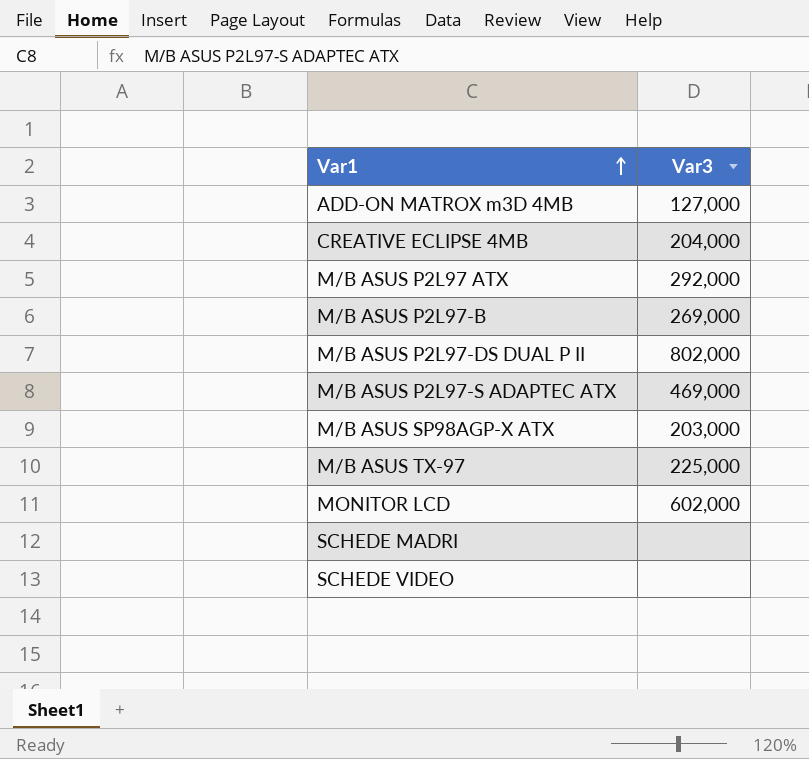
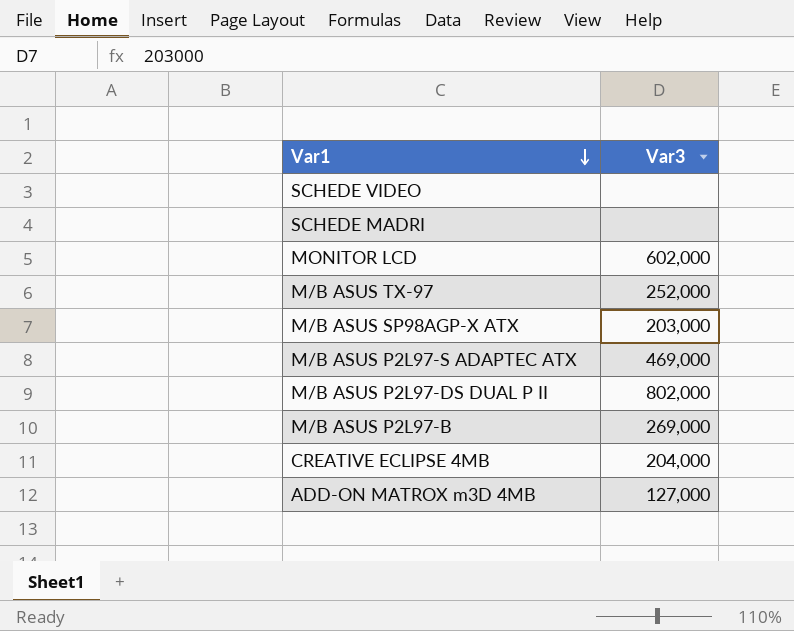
row order: Var1 ascending -> Var1 descending
row M/B ASUS P2L97 ATX: 292,000 -> none
M/B ASUS TX-97 | Var3: 225,000 -> 252,000

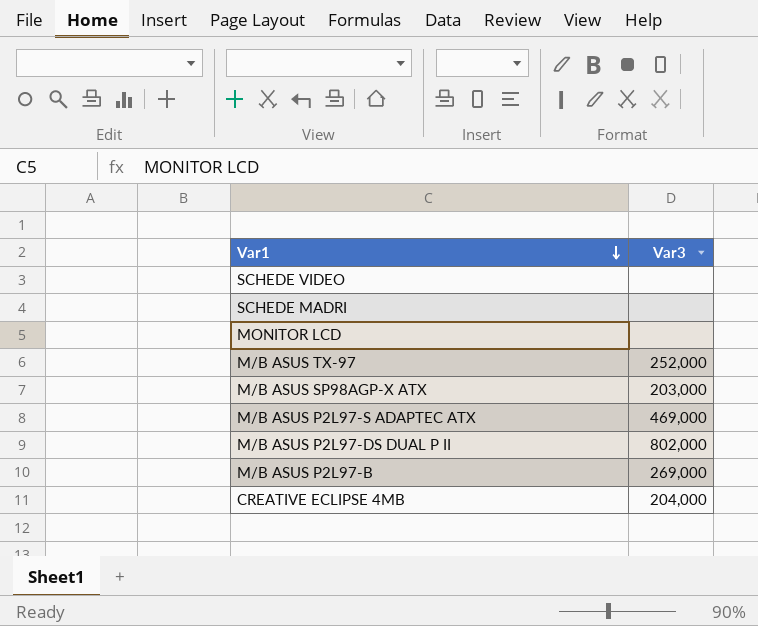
row ADD-ON MATROX m3D 4MB: 127,000 -> none
MONITOR LCD | Var3: 602,000 -> none

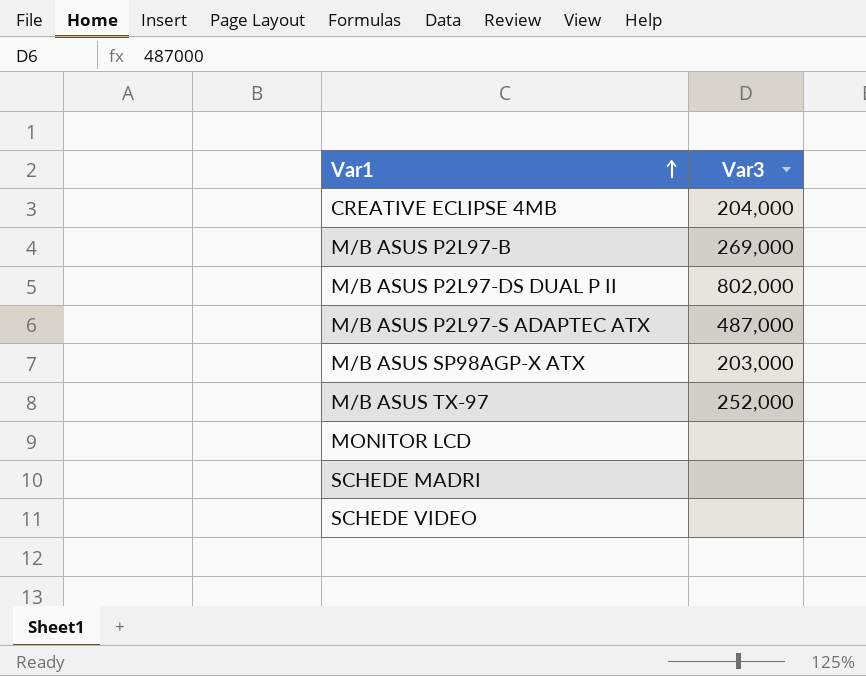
row order: Var1 descending -> Var1 ascending
M/B ASUS P2L97-S ADAPTEC ATX | Var3: 469,000 -> 487,000

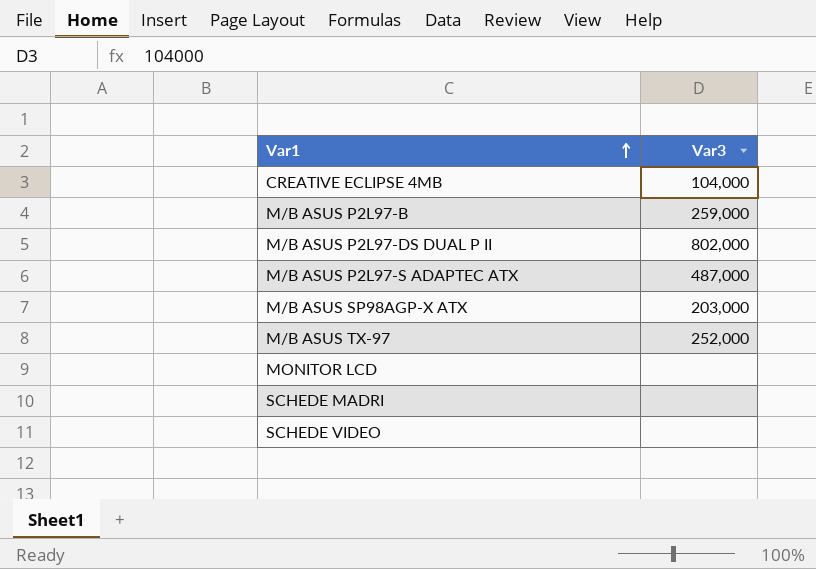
CREATIVE ECLIPSE 4MB | Var3: 204,000 -> 104,000
M/B ASUS P2L97-B | Var3: 269,000 -> 259,000

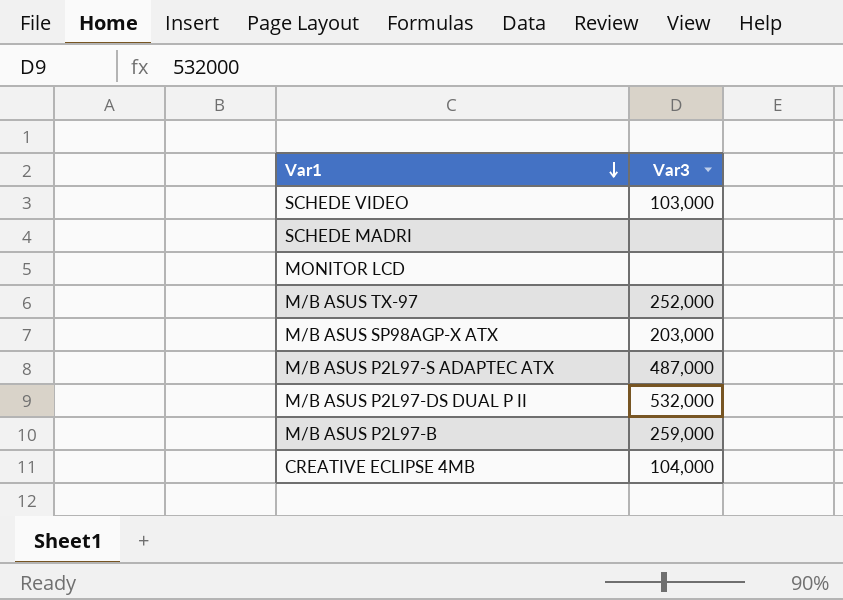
row order: Var1 ascending -> Var1 descending
SCHEDE VIDEO | Var3: none -> 103,000
M/B ASUS P2L97-DS DUAL P II | Var3: 802,000 -> 532,000

